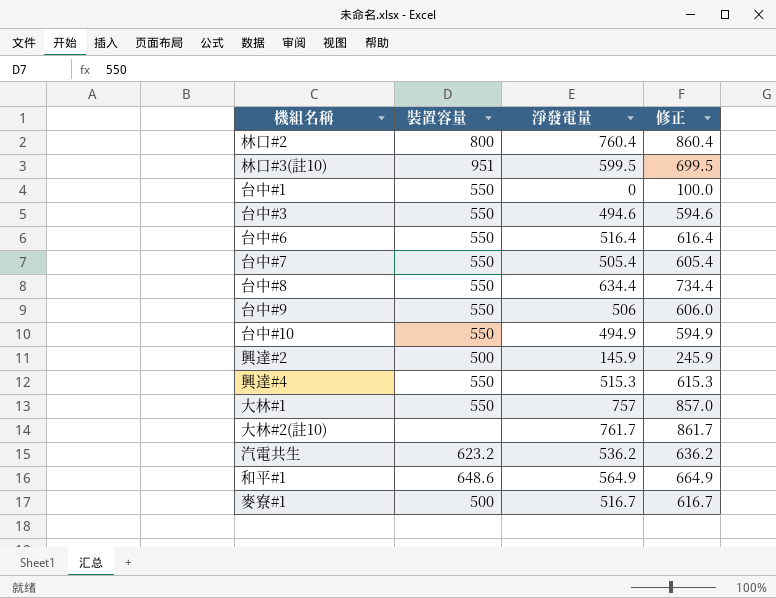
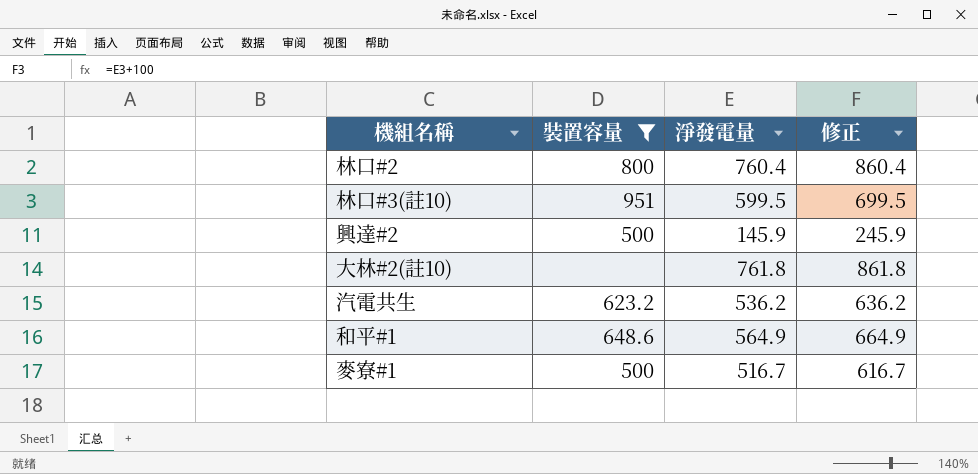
filter: none -> 裝置容量 != 550
大林#2(註10) | 淨發電量: 761.7 -> 761.8
大林#2(註10) | 修正: 861.7 -> 861.8

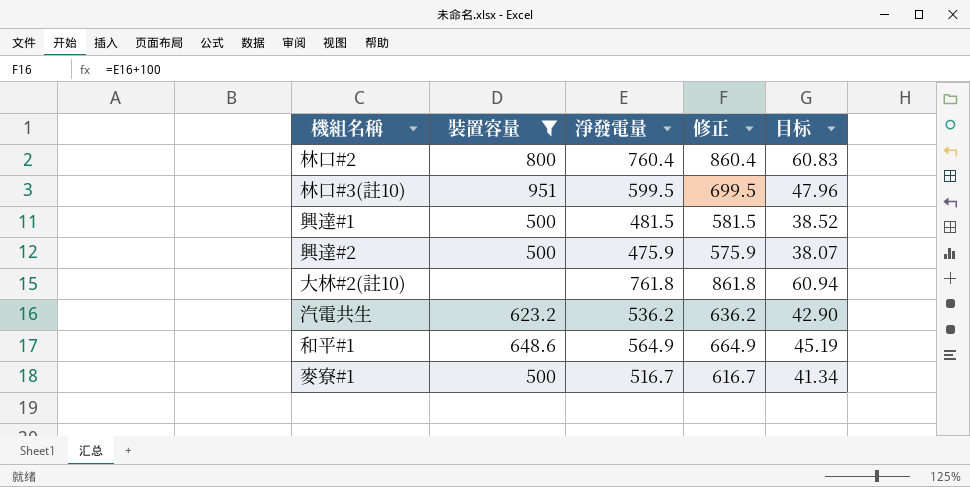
column 目标 | formula: none -> [淨發電量] * 0.08
row 興達#1: none -> 500 | 481.5 | 581.5 | 38.52
興達#2 | 淨發電量: 145.9 -> 475.9
興達#2 | 修正: 245.9 -> 575.9

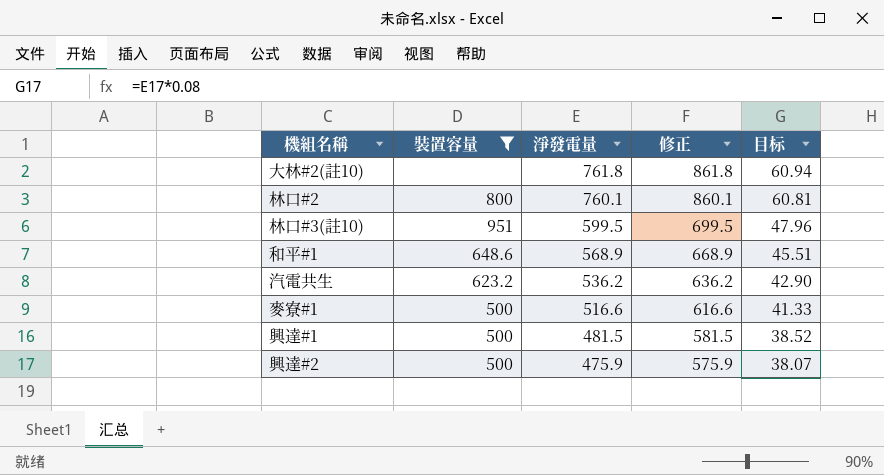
row order: none -> 淨發電量 descending
林口#2 | 淨發電量: 760.4 -> 760.1
林口#2 | 修正: 860.4 -> 860.1
林口#2 | 目标: 60.83 -> 60.81
和平#1 | 淨發電量: 564.9 -> 568.9
和平#1 | 修正: 664.9 -> 668.9
和平#1 | 目标: 45.19 -> 45.51
麥寮#1 | 淨發電量: 516.7 -> 516.6
麥寮#1 | 修正: 616.7 -> 616.6
麥寮#1 | 目标: 41.34 -> 41.33

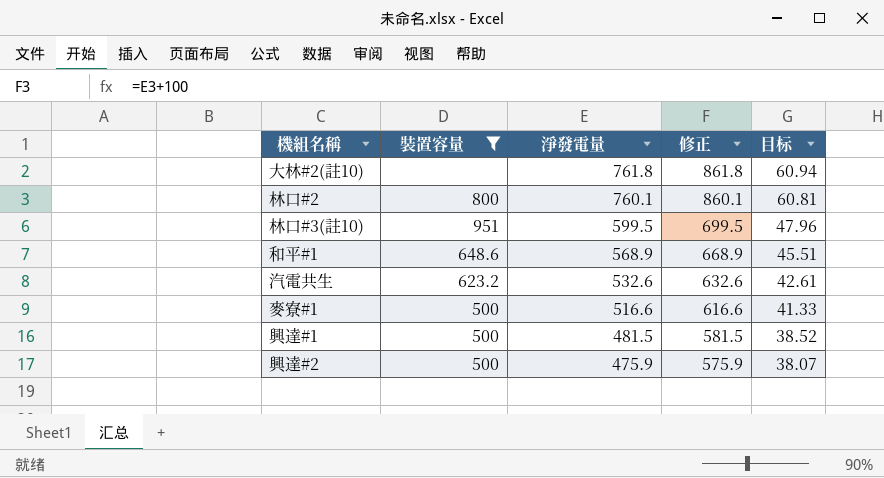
汽電共生 | 淨發電量: 536.2 -> 532.6
汽電共生 | 修正: 636.2 -> 632.6
汽電共生 | 目标: 42.90 -> 42.61

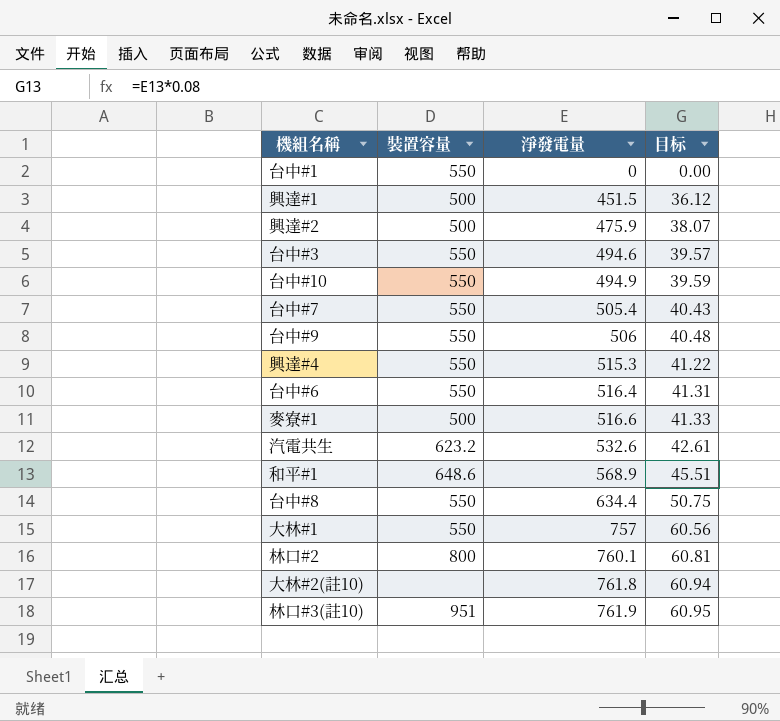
filter: 裝置容量 != 550 -> none
row order: 淨發電量 descending -> 淨發電量 ascending
column 修正 | formula: [淨發電量] + 100 -> none
興達#1 | 淨發電量: 481.5 -> 451.5
興達#1 | 目标: 38.52 -> 36.12
林口#3(註10) | 淨發電量: 599.5 -> 761.9
林口#3(註10) | 目标: 47.96 -> 60.95

